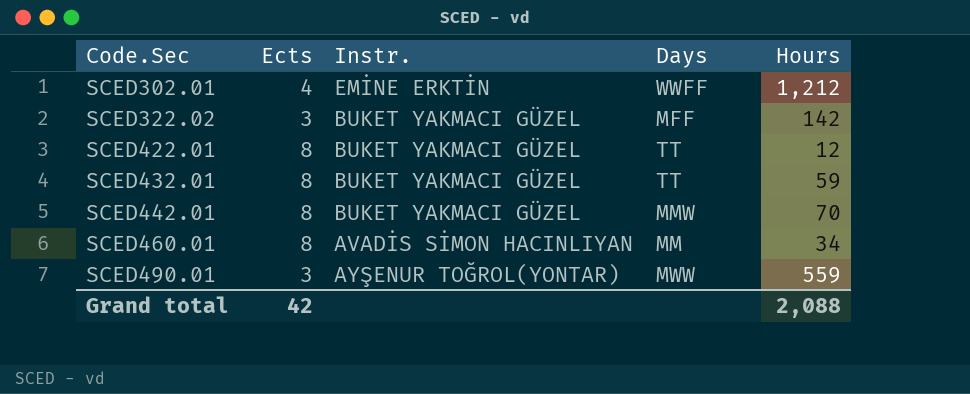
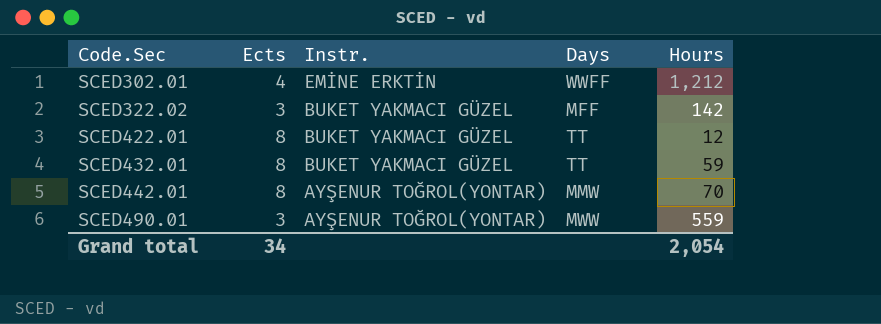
row SCED460.01: 8 | AVADİS SİMON HACINLIYAN | MM | 34 -> none
SCED442.01 | Instr.: BUKET YAKMACI GÜZEL -> AYŞENUR TOĞROL(YONTAR)
Grand total | Ects: 42 -> 34
Grand total | Hours: 2,088 -> 2,054

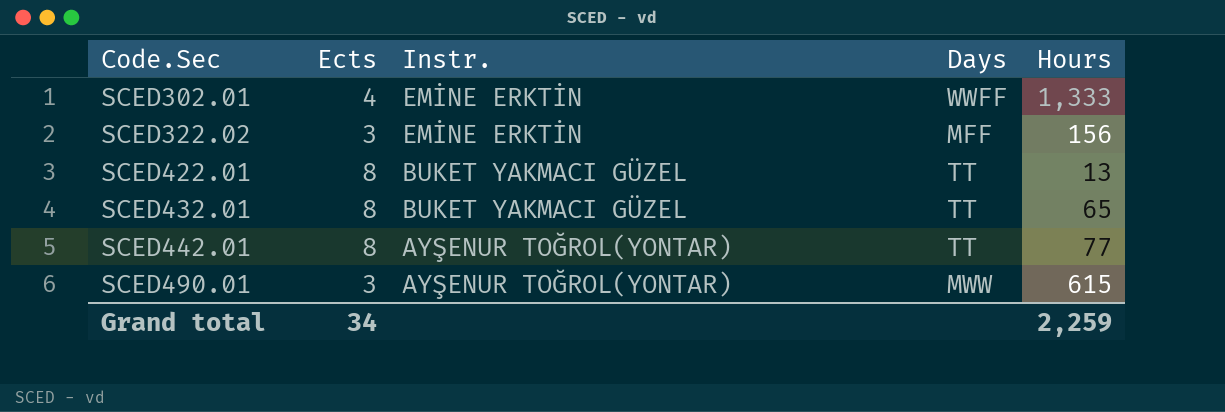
SCED302.01 | Hours: 1,212 -> 1,333
SCED322.02 | Instr.: BUKET YAKMACI GÜZEL -> EMİNE ERKTİN
SCED322.02 | Hours: 142 -> 156
SCED422.01 | Hours: 12 -> 13
SCED432.01 | Hours: 59 -> 65
SCED442.01 | Days: MMW -> TT
SCED442.01 | Hours: 70 -> 77
SCED490.01 | Hours: 559 -> 615
Grand total | Hours: 2,054 -> 2,259

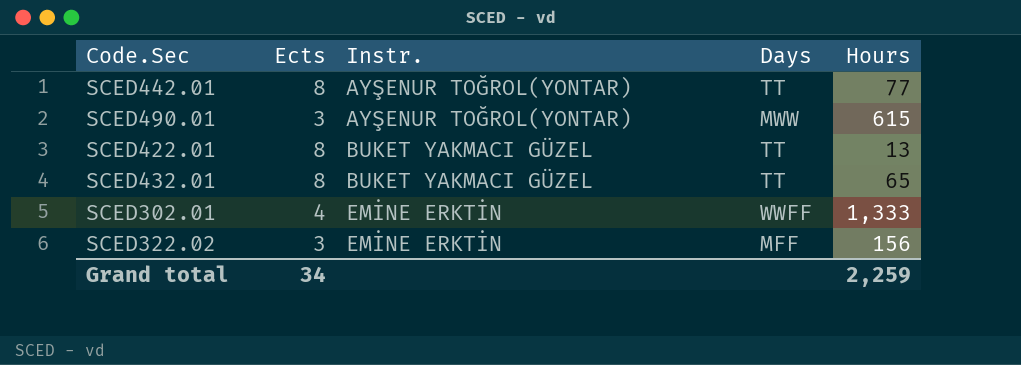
row order: Code.Sec ascending -> Instr. ascending

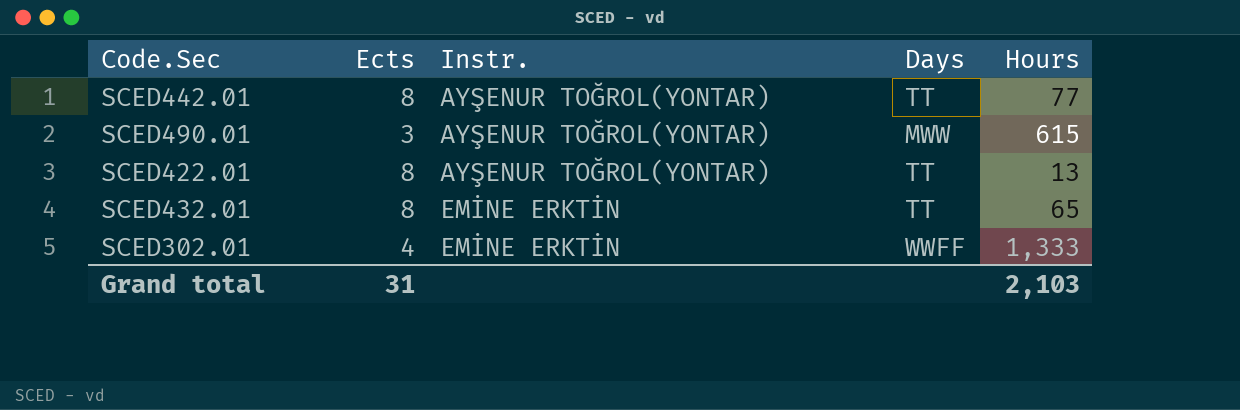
row SCED322.02: 3 | EMİNE ERKTİN | MFF | 156 -> none
SCED422.01 | Instr.: BUKET YAKMACI GÜZEL -> AYŞENUR TOĞROL(YONTAR)
SCED432.01 | Instr.: BUKET YAKMACI GÜZEL -> EMİNE ERKTİN
Grand total | Ects: 34 -> 31
Grand total | Hours: 2,259 -> 2,103

